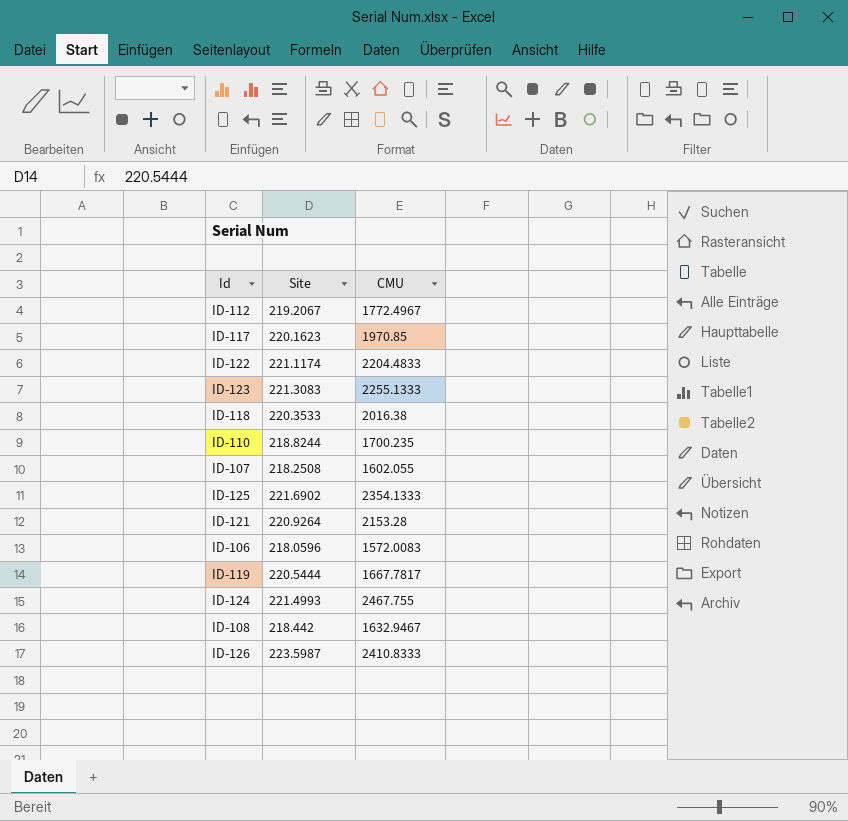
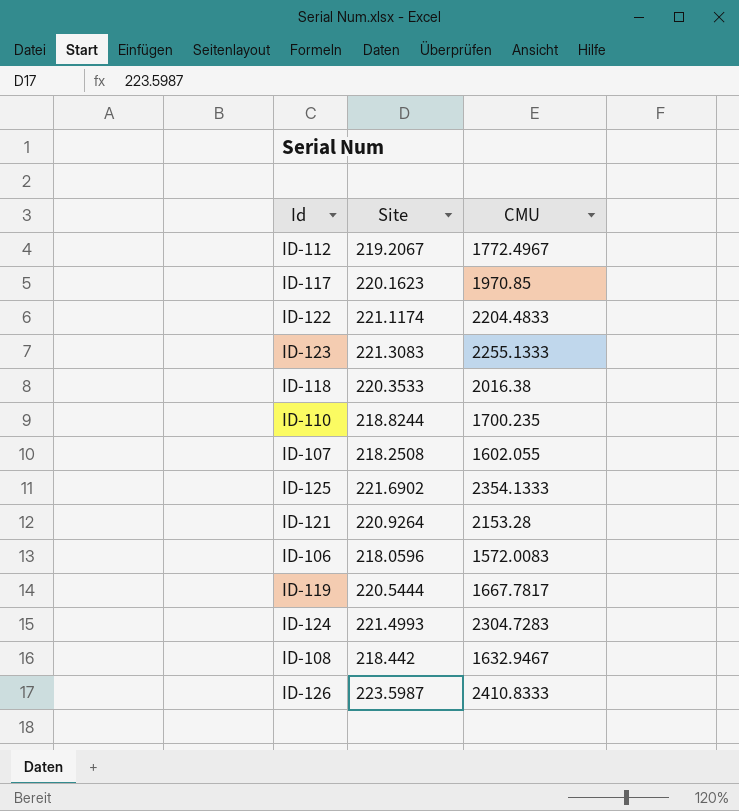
ID-124 | CMU: 2467.755 -> 2304.7283

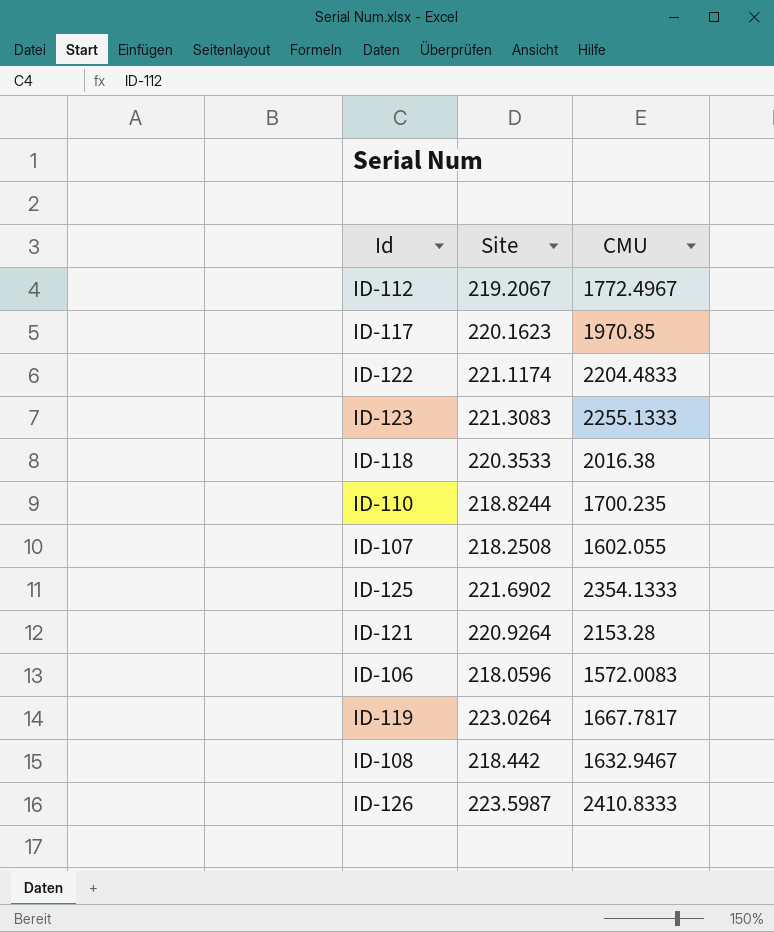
row ID-124: 221.4993 | 2304.7283 -> none
ID-119 | Site: 220.5444 -> 223.0264

